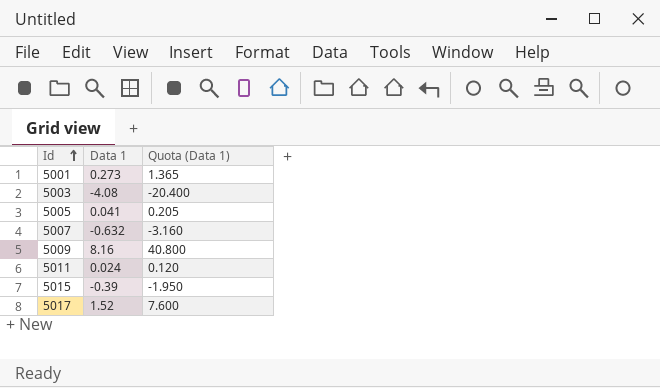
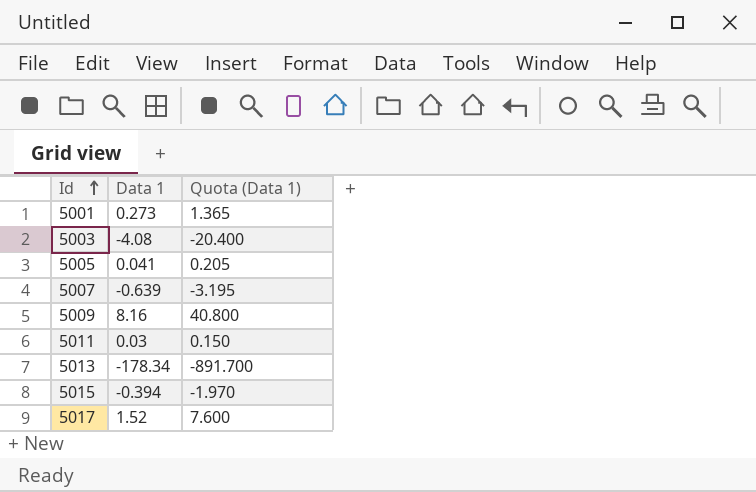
5007 | Data 1: -0.632 -> -0.639
5007 | Quota (Data 1): -3.160 -> -3.195
5011 | Data 1: 0.024 -> 0.03
5011 | Quota (Data 1): 0.120 -> 0.150
row 5013: none -> -178.34 | -891.700
5015 | Data 1: -0.39 -> -0.394
5015 | Quota (Data 1): -1.950 -> -1.970

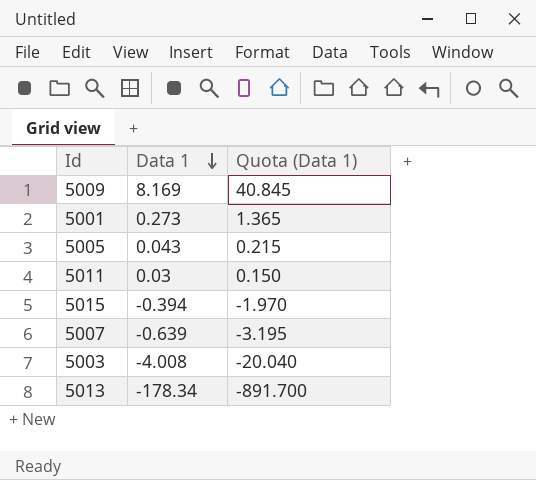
row order: Id ascending -> Data 1 descending
row 5017: 1.52 | 7.600 -> none
5009 | Data 1: 8.16 -> 8.169
5009 | Quota (Data 1): 40.800 -> 40.845
5005 | Data 1: 0.041 -> 0.043
5005 | Quota (Data 1): 0.205 -> 0.215
5003 | Data 1: -4.08 -> -4.008
5003 | Quota (Data 1): -20.400 -> -20.040

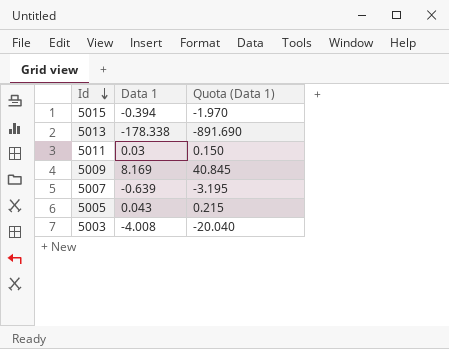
row order: Data 1 descending -> Id descending
row 5001: 0.273 | 1.365 -> none
5013 | Data 1: -178.34 -> -178.338
5013 | Quota (Data 1): -891.700 -> -891.690

